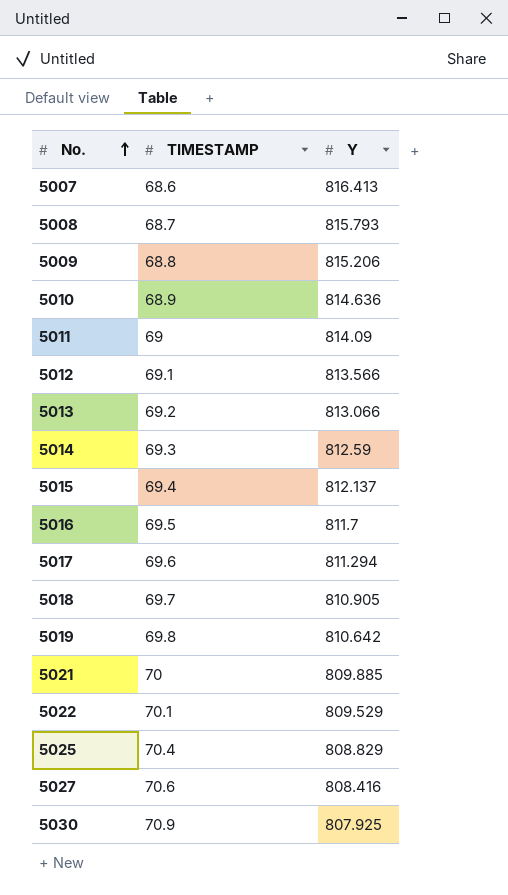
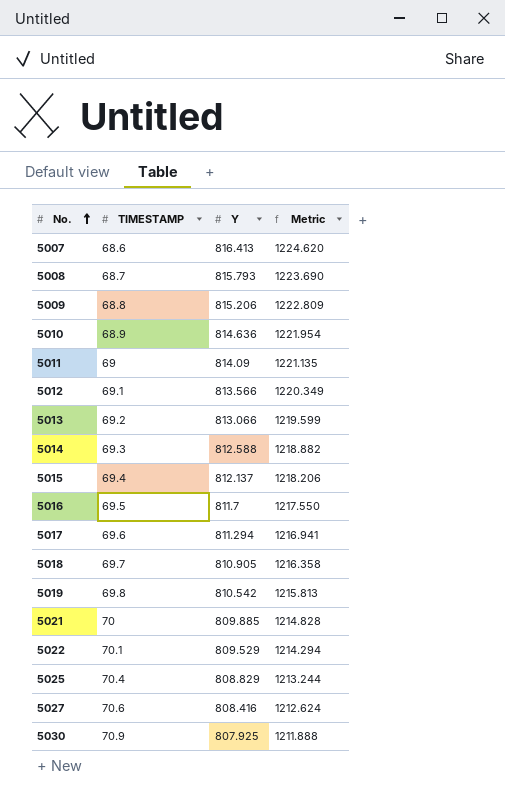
column Metric | formula: none -> [Y] * 1.5
5014 | Y: 812.59 -> 812.588
5019 | Y: 810.642 -> 810.542

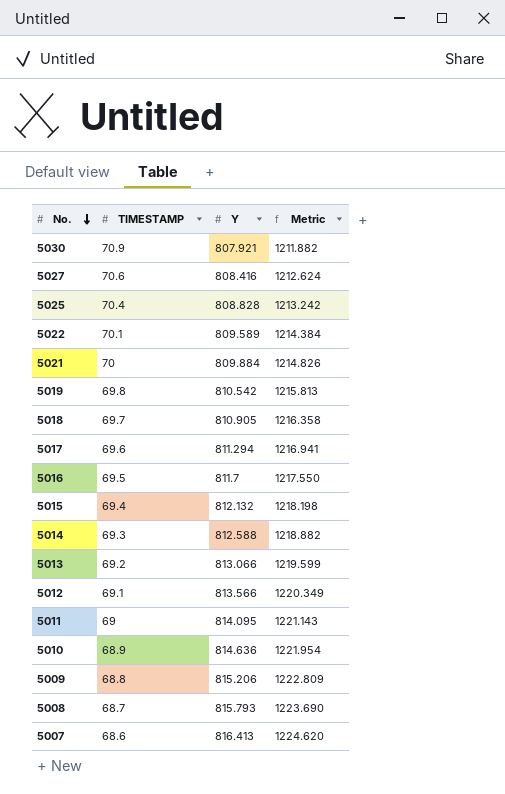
row order: No. ascending -> No. descending
5030 | Y: 807.925 -> 807.921
5030 | Metric: 1211.888 -> 1211.882
5025 | Y: 808.829 -> 808.828
5025 | Metric: 1213.244 -> 1213.242
5022 | Y: 809.529 -> 809.589
5022 | Metric: 1214.294 -> 1214.384
5021 | Y: 809.885 -> 809.884
5021 | Metric: 1214.828 -> 1214.826
5015 | Y: 812.137 -> 812.132
5015 | Metric: 1218.206 -> 1218.198
5011 | Y: 814.09 -> 814.095
5011 | Metric: 1221.135 -> 1221.143

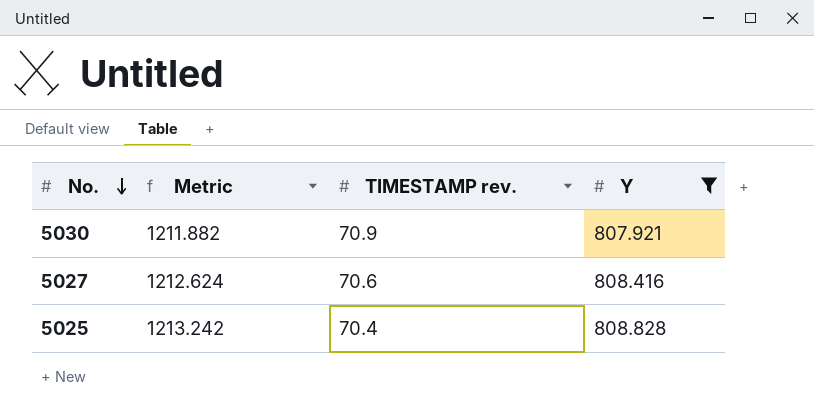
filter: none -> Y <= 808.828
column Metric | position: 4 -> 2
column name: TIMESTAMP -> TIMESTAMP rev.

